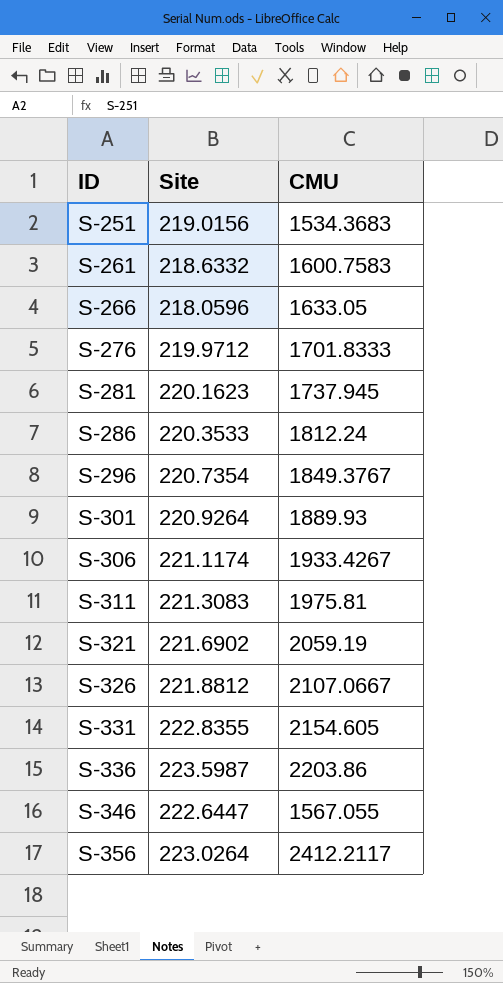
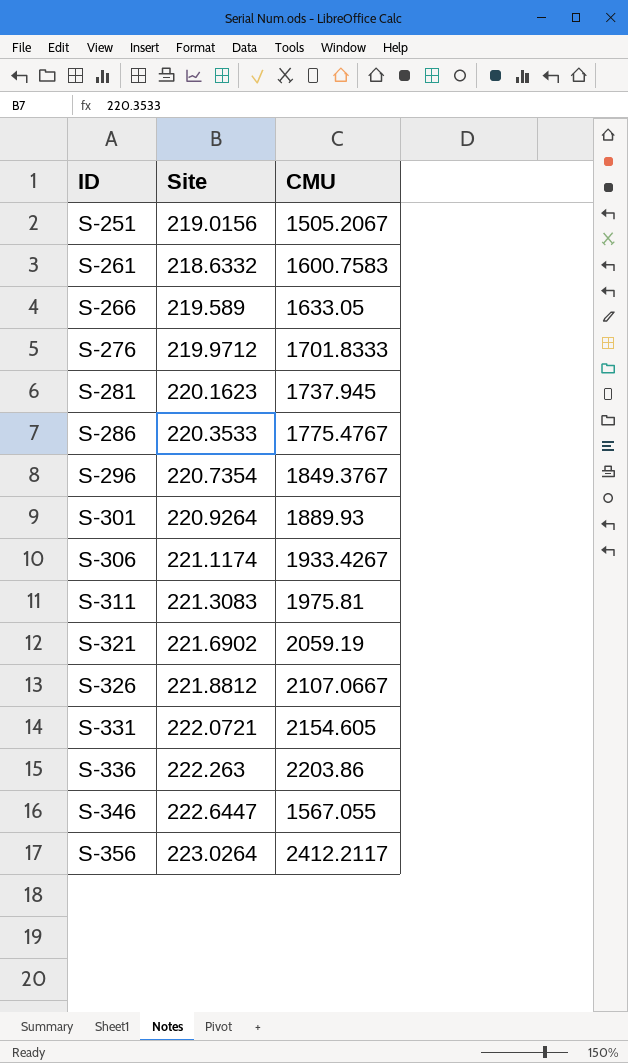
S-251 | CMU: 1534.3683 -> 1505.2067
S-266 | Site: 218.0596 -> 219.589
S-286 | CMU: 1812.24 -> 1775.4767
S-331 | Site: 222.8355 -> 222.0721
S-336 | Site: 223.5987 -> 222.263

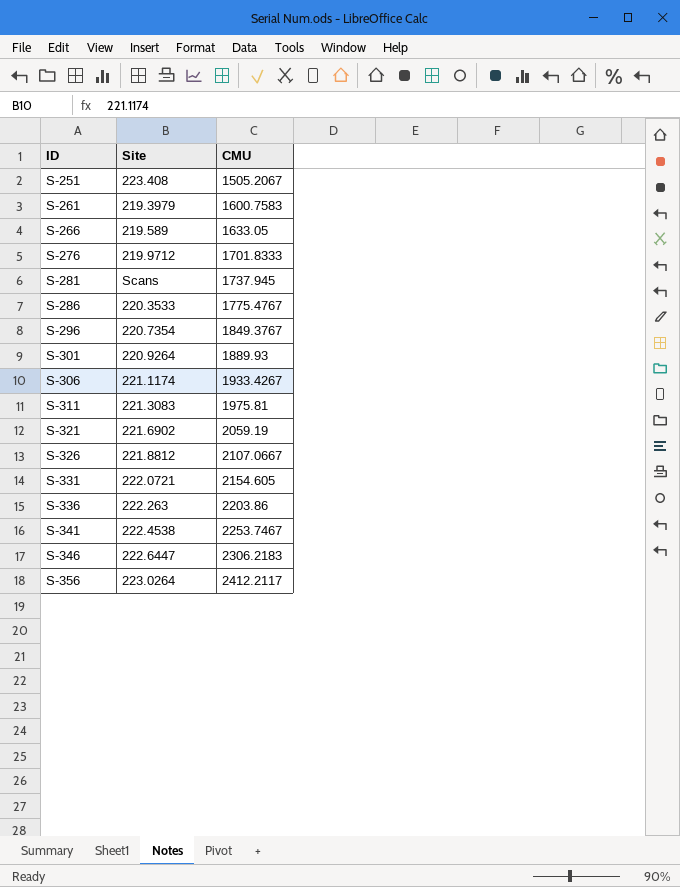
S-251 | Site: 219.0156 -> 223.408
S-261 | Site: 218.6332 -> 219.3979
S-281 | Site: 220.1623 -> Scans
row S-341: none -> 222.4538 | 2253.7467
S-346 | CMU: 1567.055 -> 2306.2183

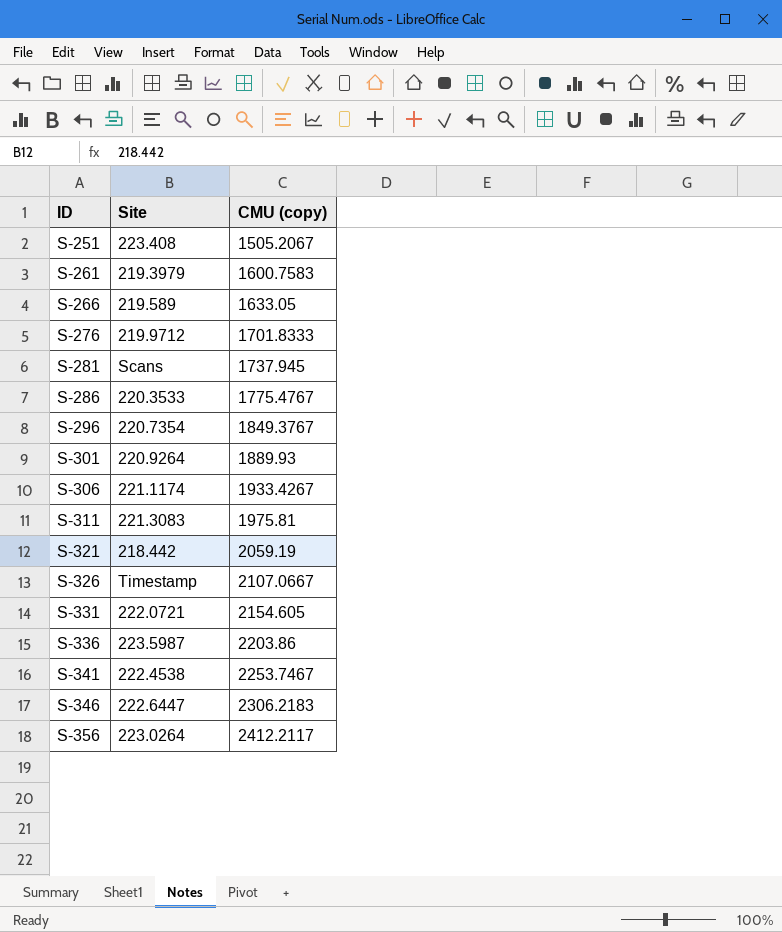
column name: CMU -> CMU (copy)
S-321 | Site: 221.6902 -> 218.442
S-326 | Site: 221.8812 -> Timestamp
S-336 | Site: 222.263 -> 223.5987

